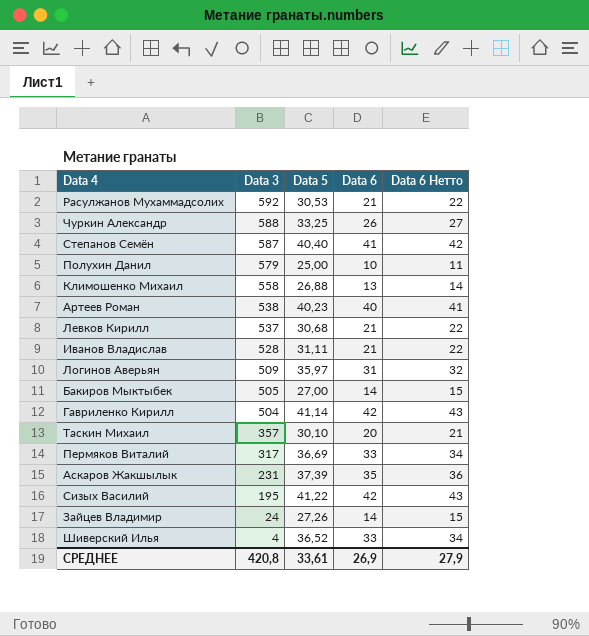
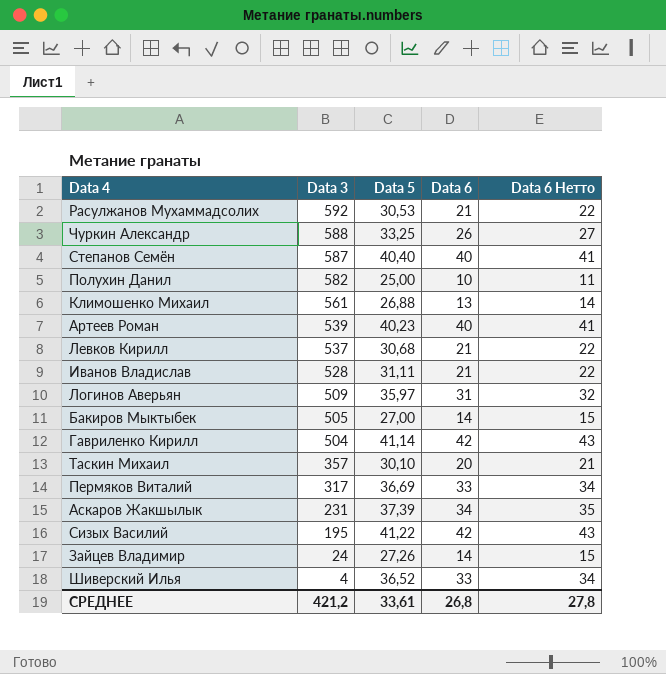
Степанов Семён | Data 6: 41 -> 40
Степанов Семён | Data 6 Нетто: 42 -> 41
Полухин Данил | Data 3: 579 -> 582
Климошенко Михаил | Data 3: 558 -> 561
Артеев Роман | Data 3: 538 -> 539
Аскаров Жакшылык | Data 6: 35 -> 34
Аскаров Жакшылык | Data 6 Нетто: 36 -> 35
СРЕДНЕЕ | Data 3: 420,8 -> 421,2
СРЕДНЕЕ | Data 6: 26,9 -> 26,8
СРЕДНЕЕ | Data 6 Нетто: 27,9 -> 27,8

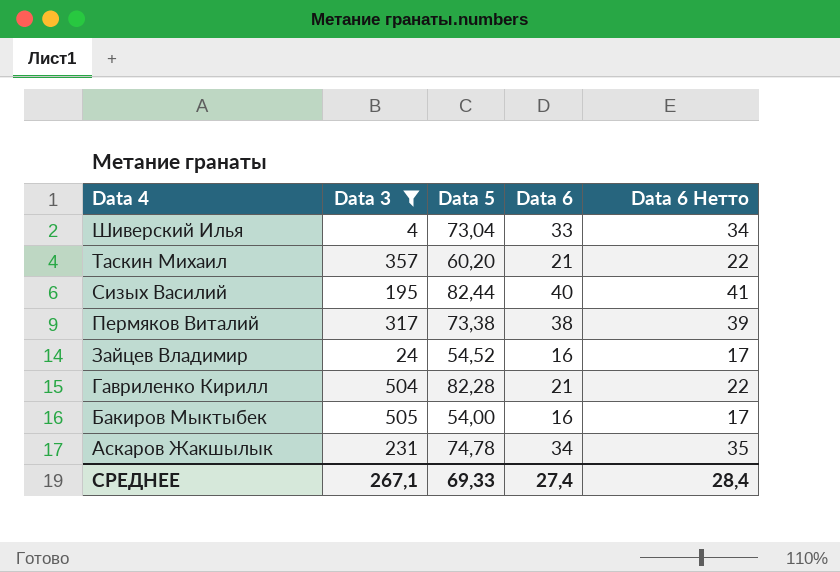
filter: none -> Data 3 <= 505
row order: Data 3 descending -> Data 4 descending
Шиверский Илья | Data 5: 36,52 -> 73,04
Таскин Михаил | Data 5: 30,10 -> 60,20
Таскин Михаил | Data 6: 20 -> 21
Таскин Михаил | Data 6 Нетто: 21 -> 22
Сизых Василий | Data 5: 41,22 -> 82,44
Сизых Василий | Data 6: 42 -> 40
Сизых Василий | Data 6 Нетто: 43 -> 41
Пермяков Виталий | Data 5: 36,69 -> 73,38
Пермяков Виталий | Data 6: 33 -> 38
Пермяков Виталий | Data 6 Нетто: 34 -> 39
Зайцев Владимир | Data 5: 27,26 -> 54,52
Зайцев Владимир | Data 6: 14 -> 16
Зайцев Владимир | Data 6 Нетто: 15 -> 17
Гавриленко Кирилл | Data 5: 41,14 -> 82,28
Гавриленко Кирилл | Data 6: 42 -> 21
Гавриленко Кирилл | Data 6 Нетто: 43 -> 22
Бакиров Мыктыбек | Data 5: 27,00 -> 54,00
Бакиров Мыктыбек | Data 6: 14 -> 16
Бакиров Мыктыбек | Data 6 Нетто: 15 -> 17
Аскаров Жакшылык | Data 5: 37,39 -> 74,78
СРЕДНЕЕ | Data 3: 421,2 -> 267,1
СРЕДНЕЕ | Data 5: 33,61 -> 69,33
СРЕДНЕЕ | Data 6: 26,8 -> 27,4
СРЕДНЕЕ | Data 6 Нетто: 27,8 -> 28,4

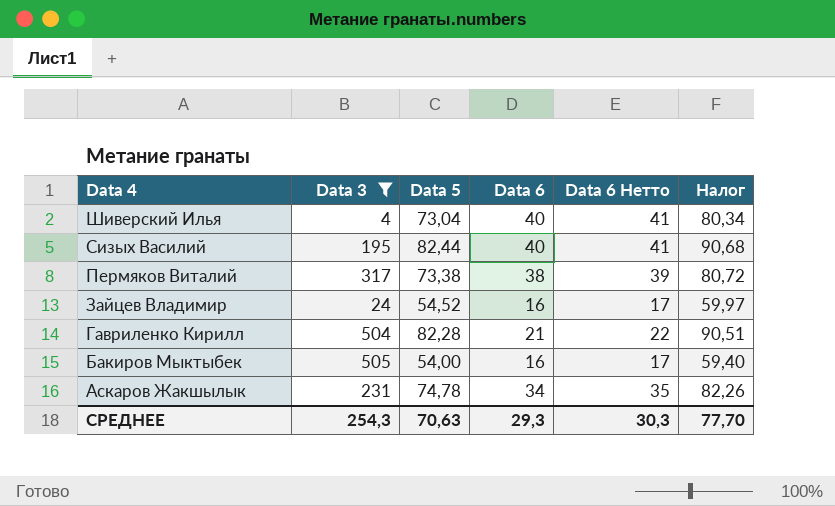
column Налог | formula: none -> [Data 5] * 1,1
row Таскин Михаил: 357 | 60,20 | 21 | 22 -> none
Шиверский Илья | Data 6: 33 -> 40
Шиверский Илья | Data 6 Нетто: 34 -> 41
СРЕДНЕЕ | Data 3: 267,1 -> 254,3
СРЕДНЕЕ | Data 5: 69,33 -> 70,63
СРЕДНЕЕ | Data 6: 27,4 -> 29,3
СРЕДНЕЕ | Data 6 Нетто: 28,4 -> 30,3

